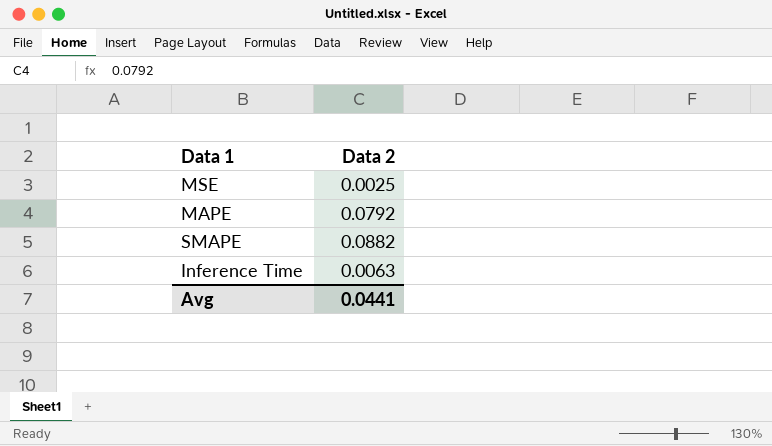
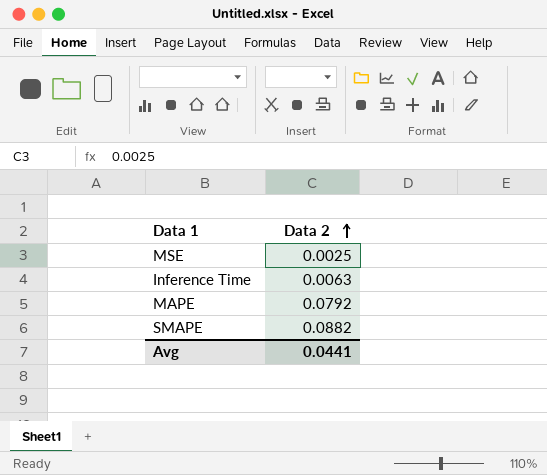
row order: none -> Data 2 ascending

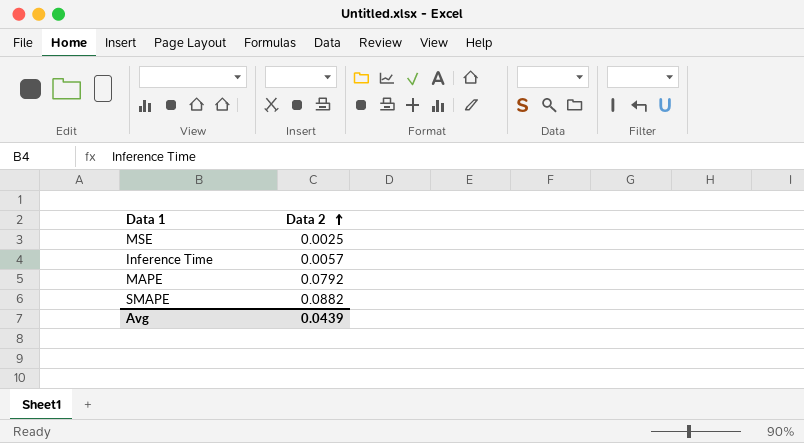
Inference Time | Data 2: 0.0063 -> 0.0057
Avg | Data 2: 0.0441 -> 0.0439

